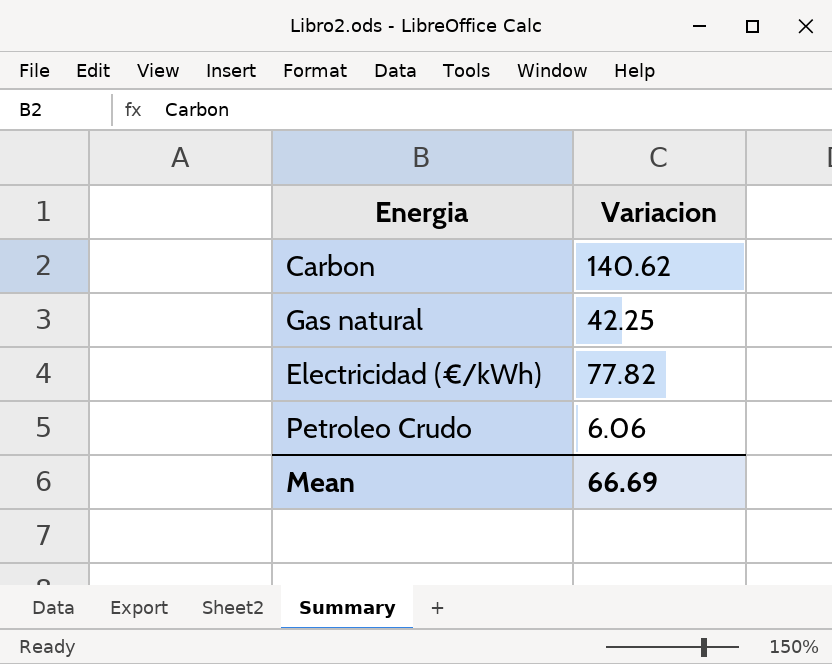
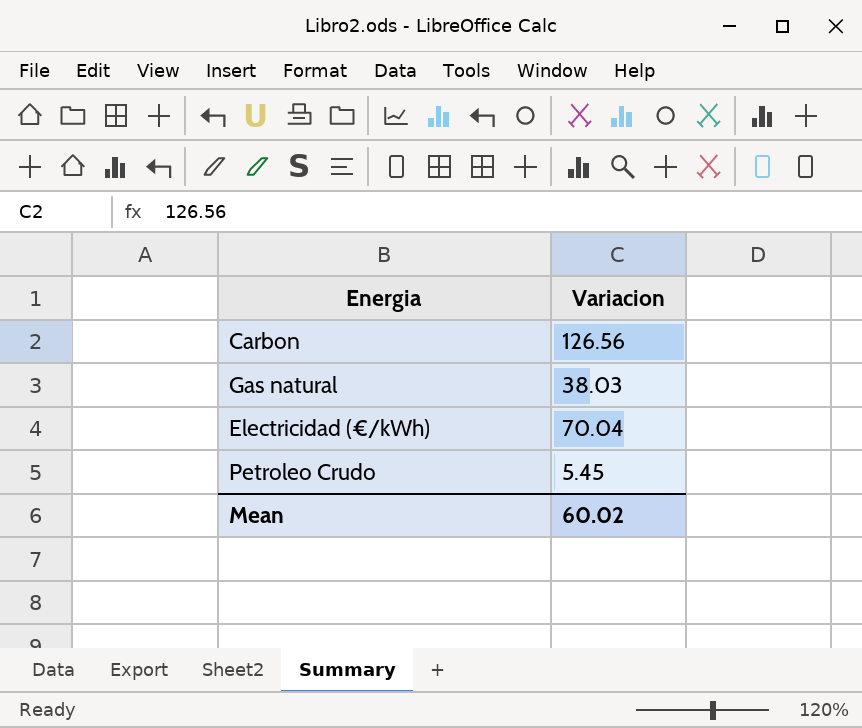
Carbon | Variacion: 140.62 -> 126.56
Gas natural | Variacion: 42.25 -> 38.03
Electricidad (€/kWh) | Variacion: 77.82 -> 70.04
Petroleo Crudo | Variacion: 6.06 -> 5.45
Mean | Variacion: 66.69 -> 60.02

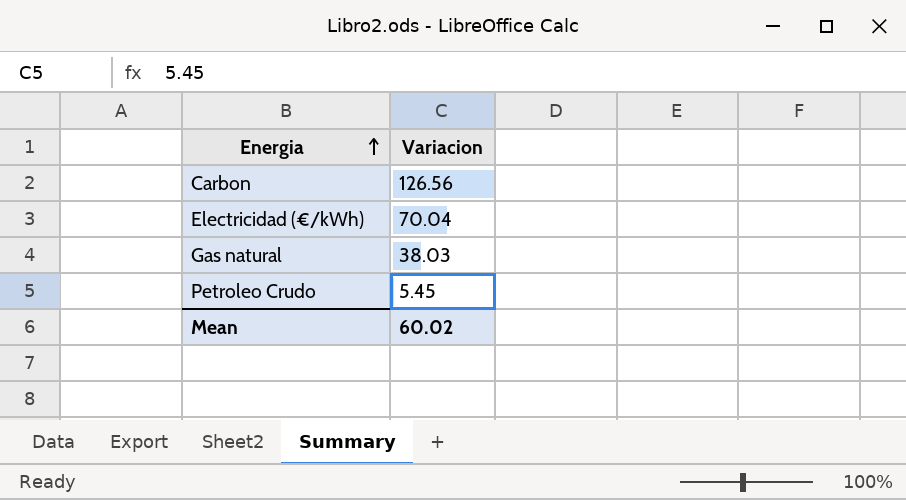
row order: none -> Energia ascending

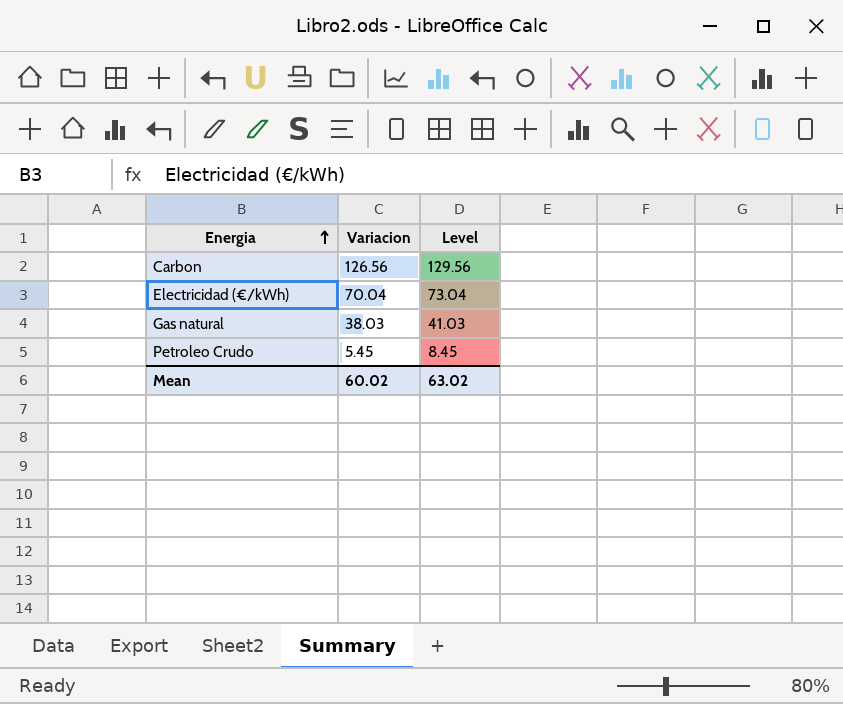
column Level | formula: none -> [Variacion] + 3

